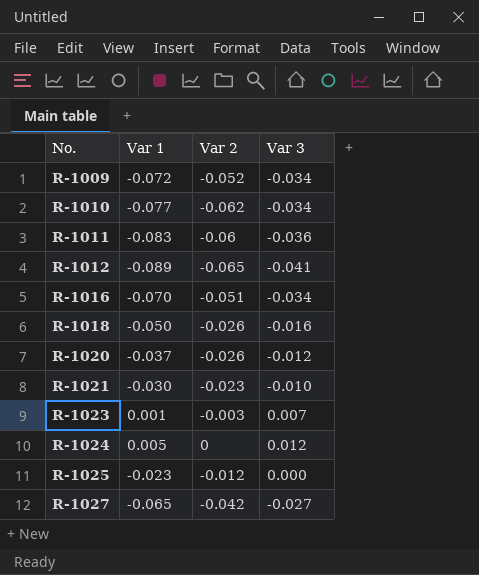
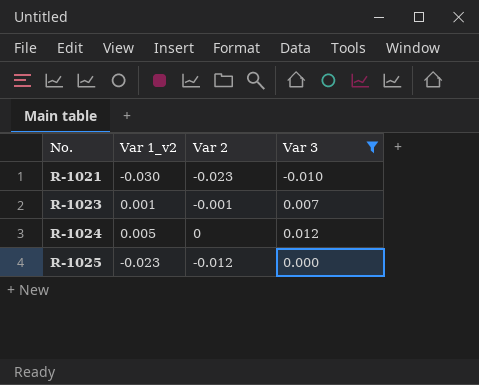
filter: none -> Var 3 >= -0.010
column name: Var 1 -> Var 1_v2
R-1023 | Var 2: -0.003 -> -0.001

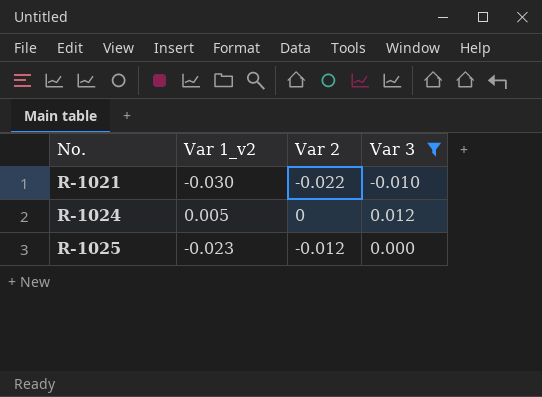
row R-1023: 0.001 | -0.001 | 0.007 -> none
R-1021 | Var 2: -0.023 -> -0.022

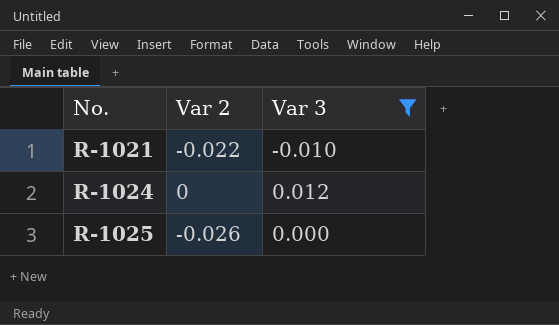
column Var 1_v2 | position: 2 -> none
R-1025 | Var 2: -0.012 -> -0.026

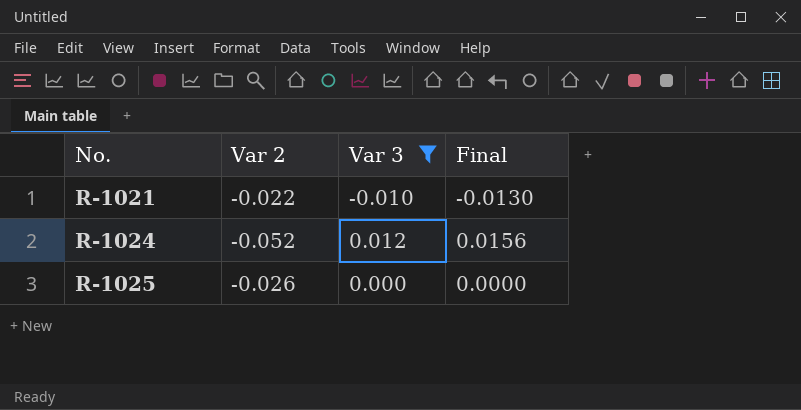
column Final | formula: none -> [Var 3] * 1.3
R-1024 | Var 2: 0 -> -0.052

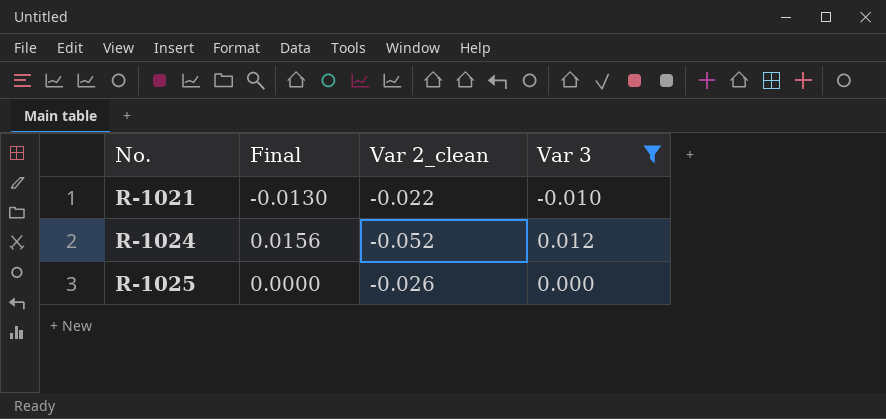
column Final | position: 4 -> 2
column name: Var 2 -> Var 2_clean

